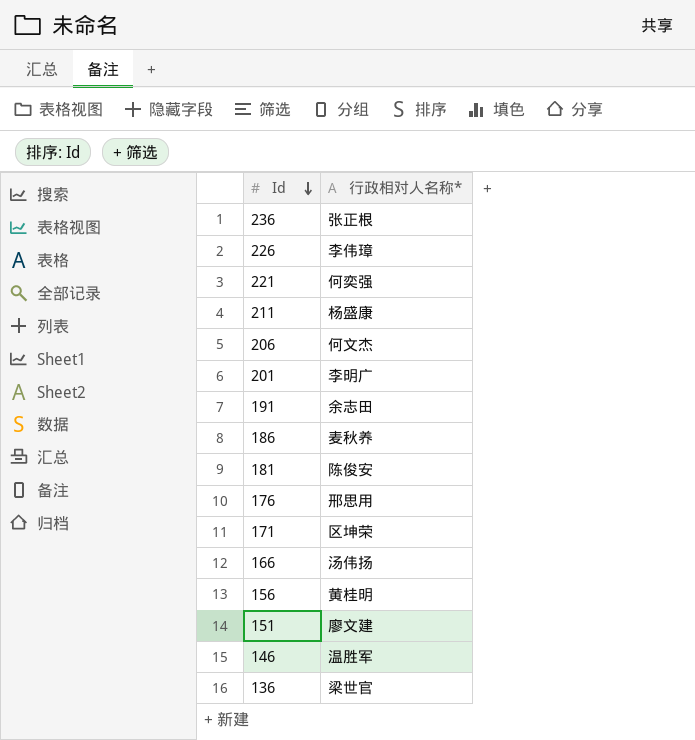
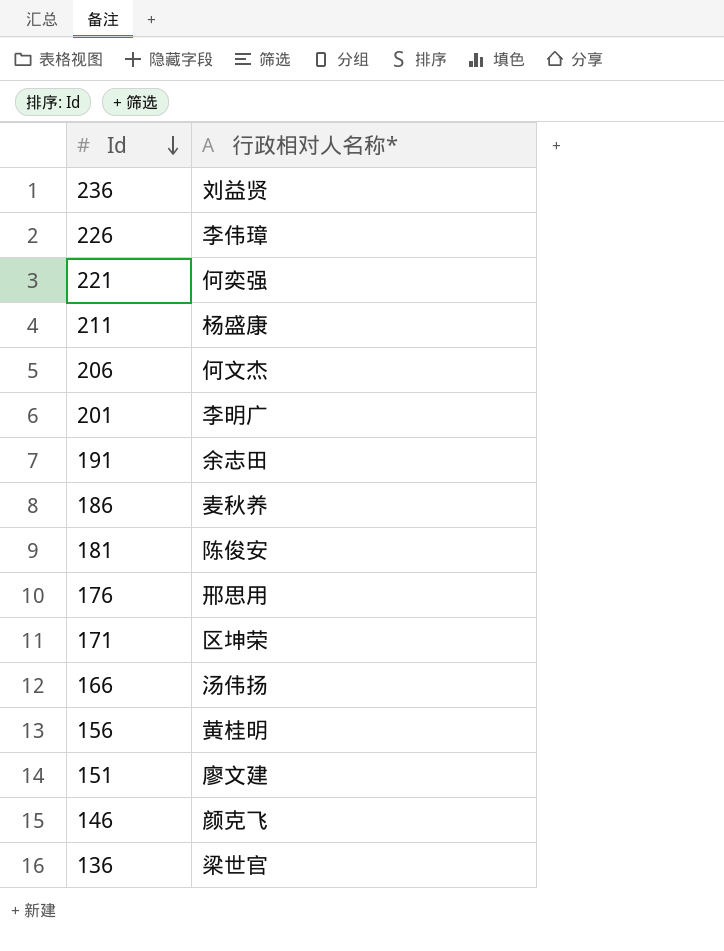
236 | 行政相对人名称*: 张正根 -> 刘益贤
146 | 行政相对人名称*: 温胜军 -> 颜克飞

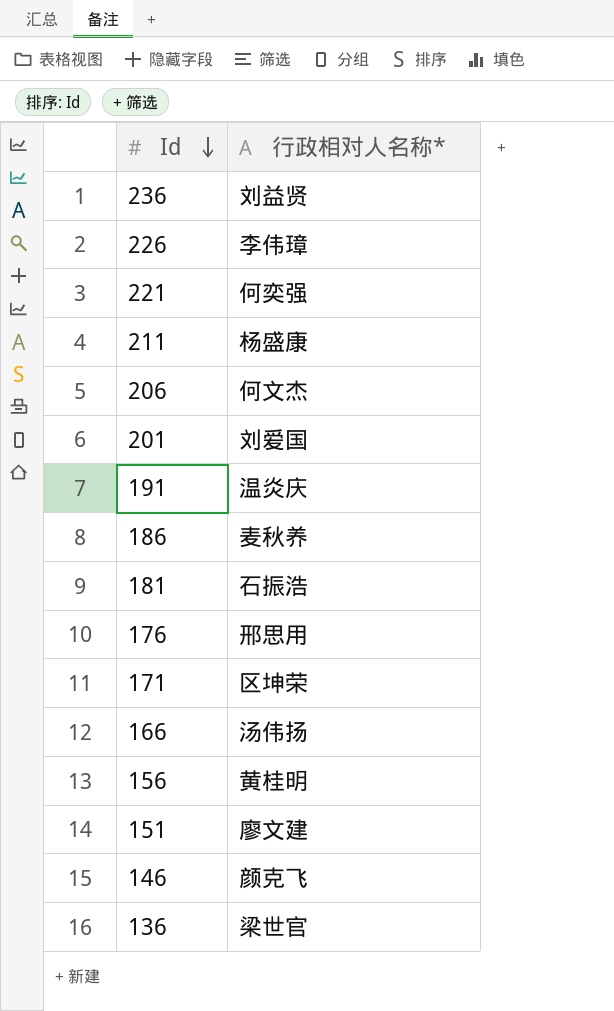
201 | 行政相对人名称*: 李明广 -> 刘爱国
191 | 行政相对人名称*: 余志田 -> 温炎庆
181 | 行政相对人名称*: 陈俊安 -> 石振浩

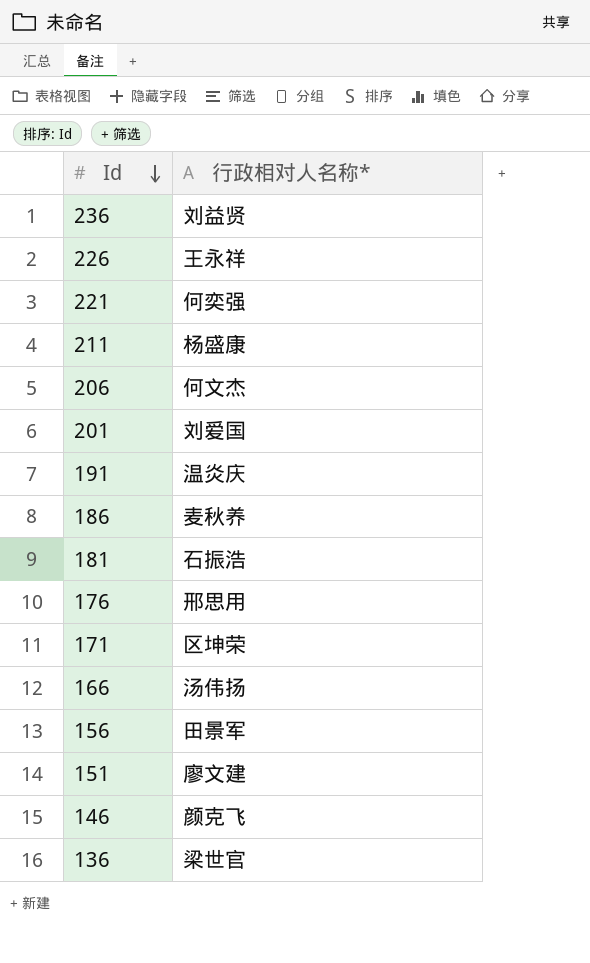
226 | 行政相对人名称*: 李伟璋 -> 王永祥
156 | 行政相对人名称*: 黄桂明 -> 田景军

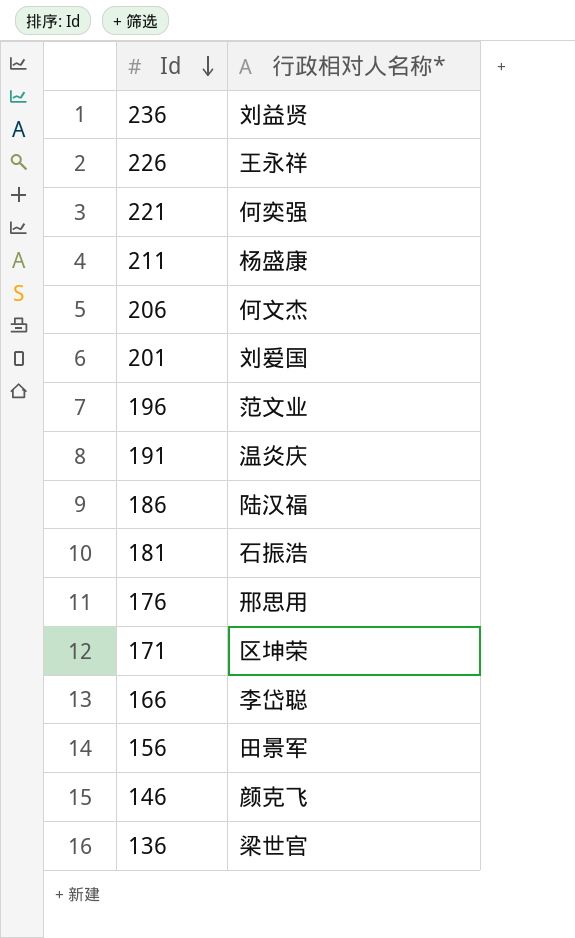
row 151: 廖文建 -> none
row 196: none -> 范文业
186 | 行政相对人名称*: 麦秋养 -> 陆汉福
166 | 行政相对人名称*: 汤伟扬 -> 李岱聪

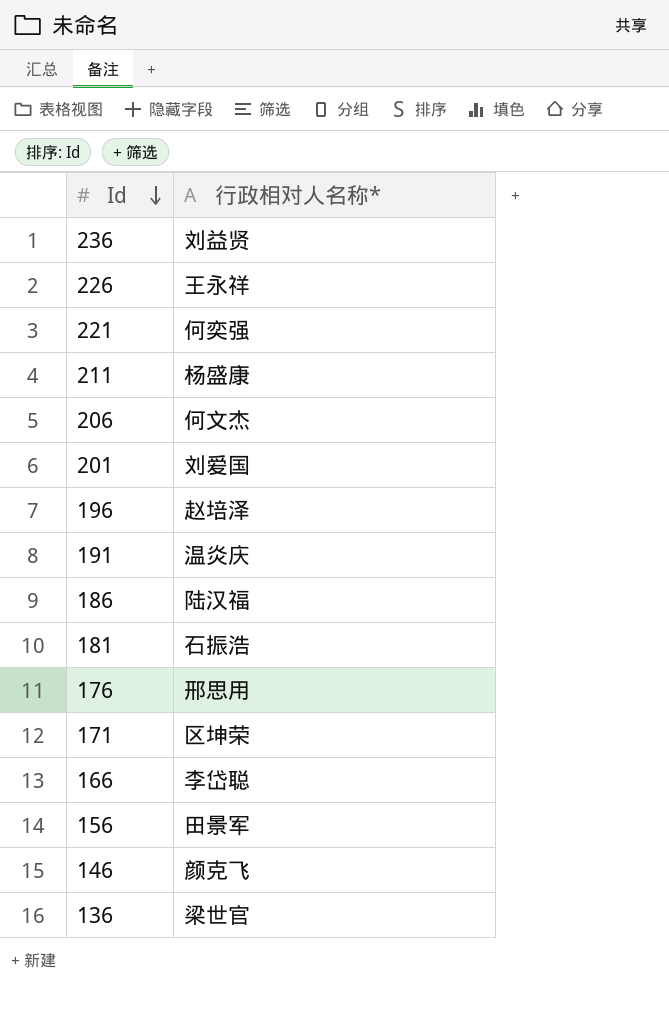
196 | 行政相对人名称*: 范文业 -> 赵培泽

